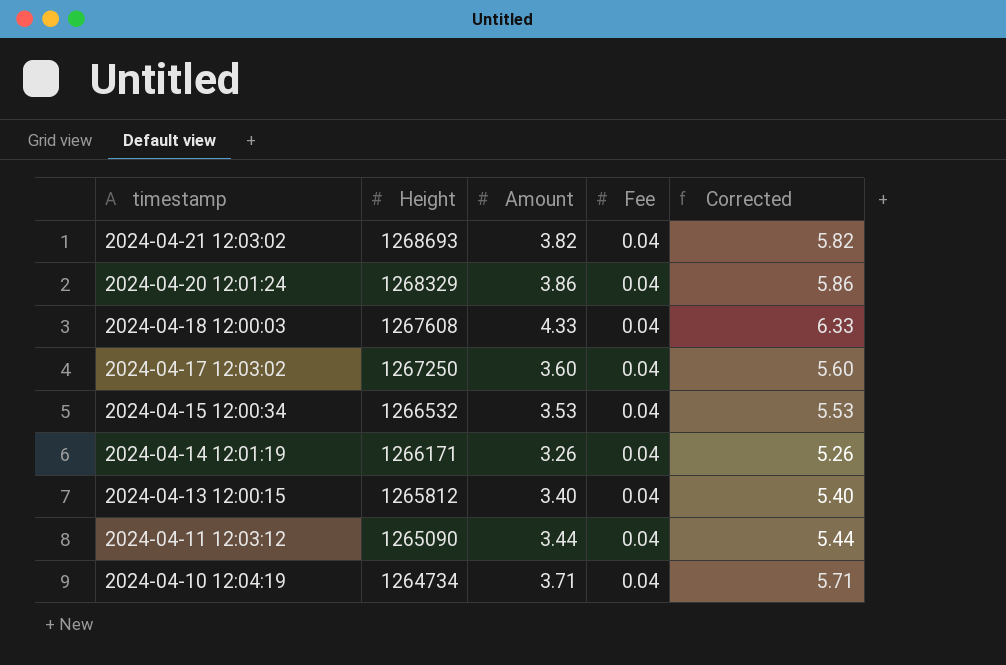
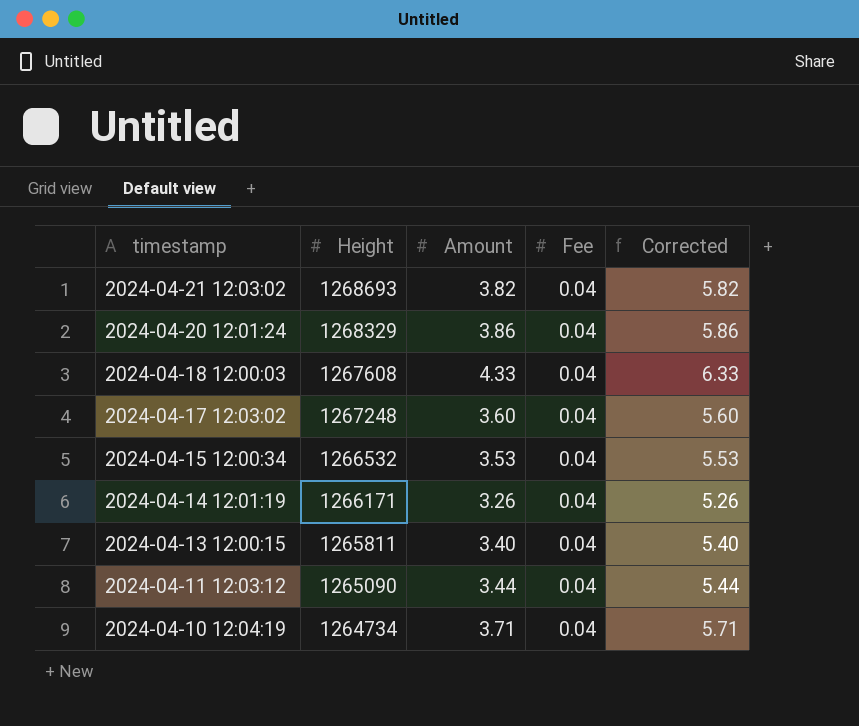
2024-04-17 12:03:02 | Height: 1267250 -> 1267248
2024-04-13 12:00:15 | Height: 1265812 -> 1265811

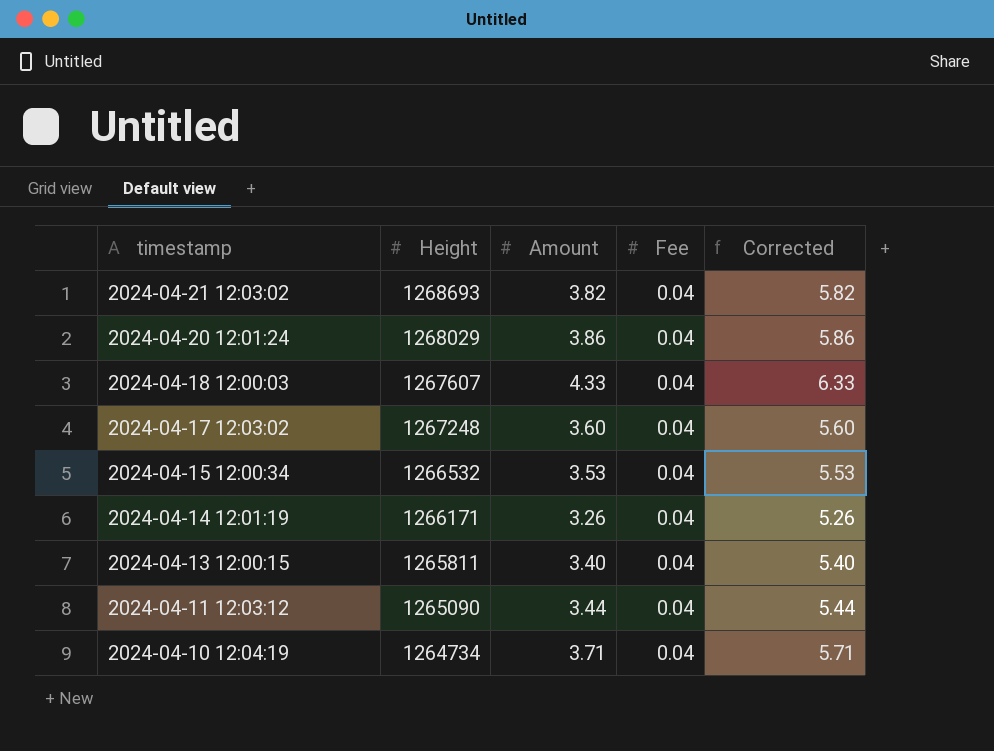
2024-04-20 12:01:24 | Height: 1268329 -> 1268029
2024-04-18 12:00:03 | Height: 1267608 -> 1267607

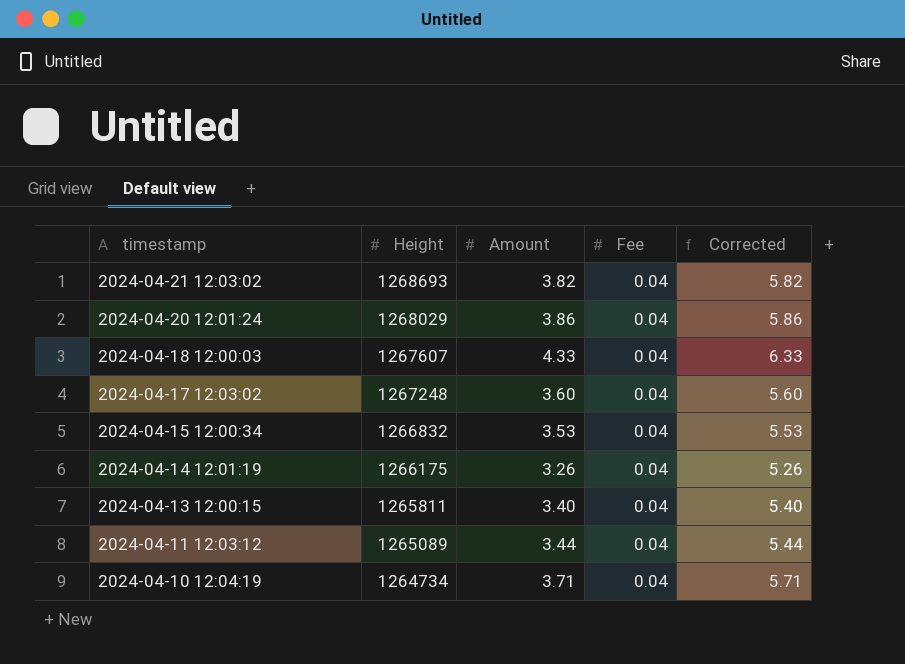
2024-04-15 12:00:34 | Height: 1266532 -> 1266832
2024-04-14 12:01:19 | Height: 1266171 -> 1266175
2024-04-11 12:03:12 | Height: 1265090 -> 1265089

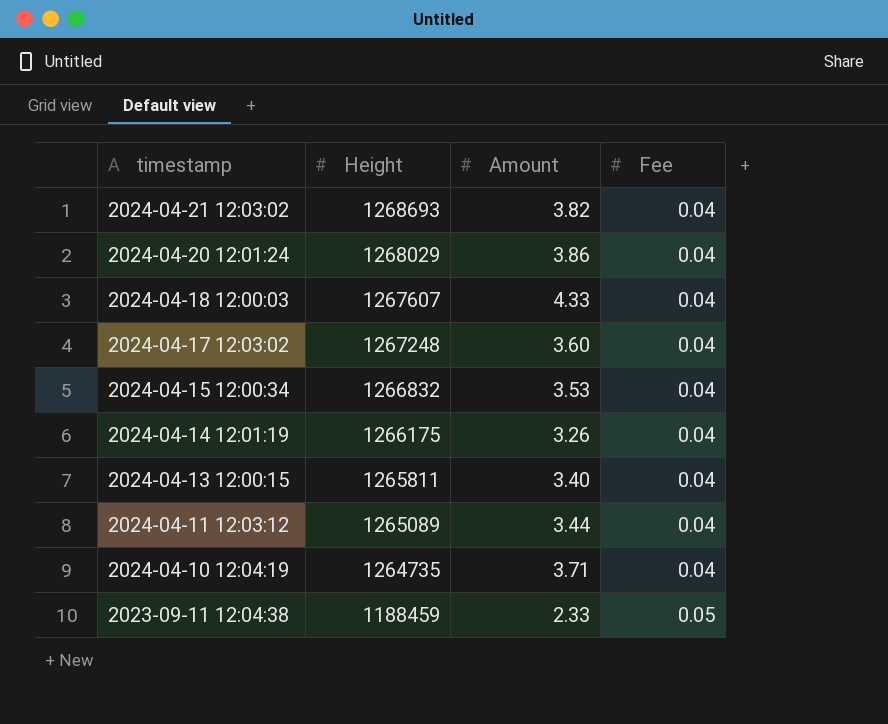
column Corrected | formula: [Amount] + 2 -> none
2024-04-10 12:04:19 | Height: 1264734 -> 1264735
row 2023-09-11 12:04:38: none -> 1188459 | 2.33 | 0.05

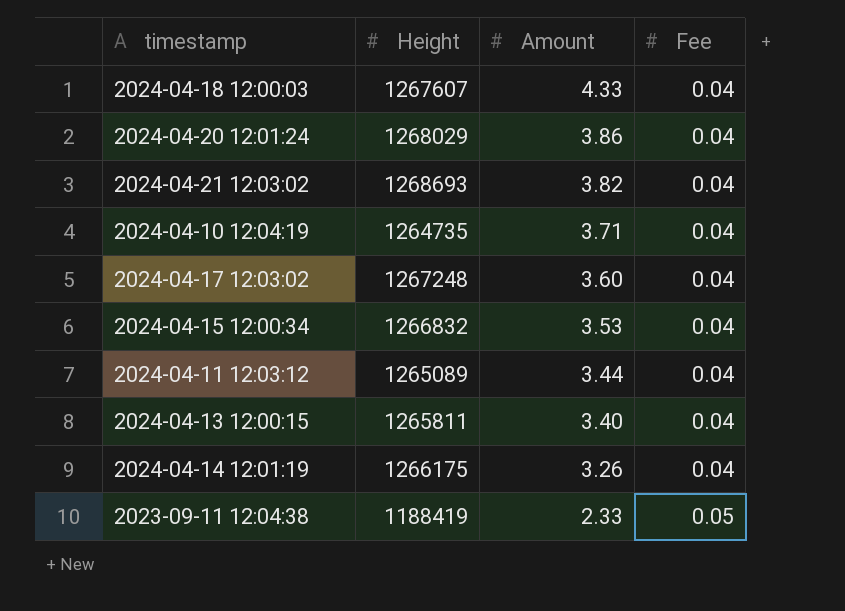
row order: timestamp descending -> Amount descending
2023-09-11 12:04:38 | Height: 1188459 -> 1188419

